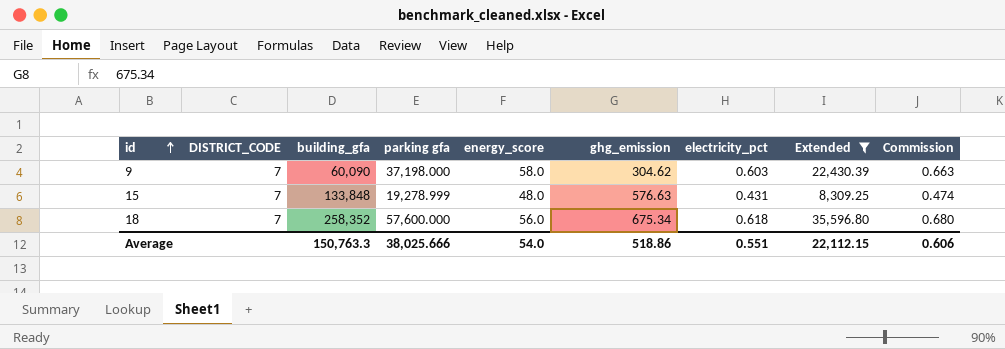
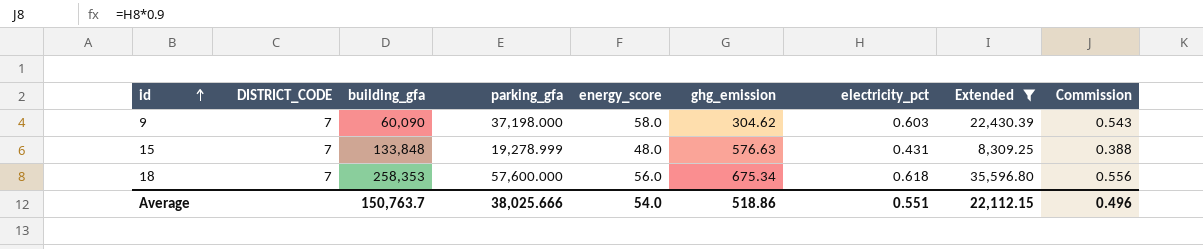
column name: parking gfa -> parking_gfa
column Commission | formula: [electricity_pct] * 1.1 -> [electricity_pct] * 0.9
18 | building_gfa: 258,352 -> 258,353
Average | building_gfa: 150,763.3 -> 150,763.7
Average | Commission: 0.606 -> 0.496

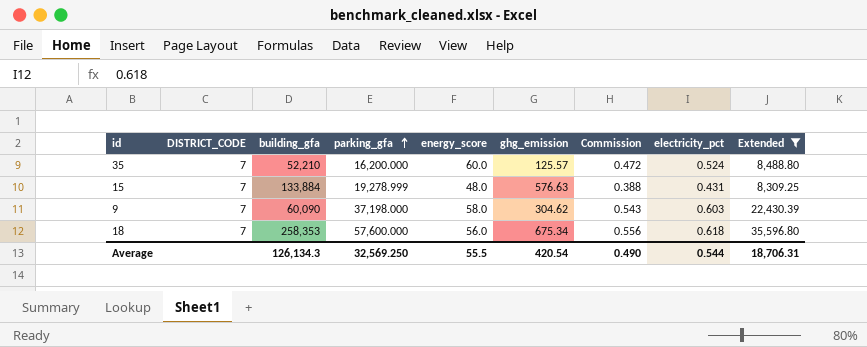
row order: id ascending -> parking_gfa ascending
column Commission | position: 9 -> 7
row 35: none -> 7 | 52,210 | 16,200.000 | 60.0 | 125.57 | 0.472 | 0.524 | 8,488.80
15 | building_gfa: 133,848 -> 133,884
Average | building_gfa: 150,763.7 -> 126,134.3
Average | parking_gfa: 38,025.666 -> 32,569.250
Average | energy_score: 54.0 -> 55.5
Average | ghg_emission: 518.86 -> 420.54
Average | Commission: 0.496 -> 0.490
Average | electricity_pct: 0.551 -> 0.544
Average | Extended: 22,112.15 -> 18,706.31

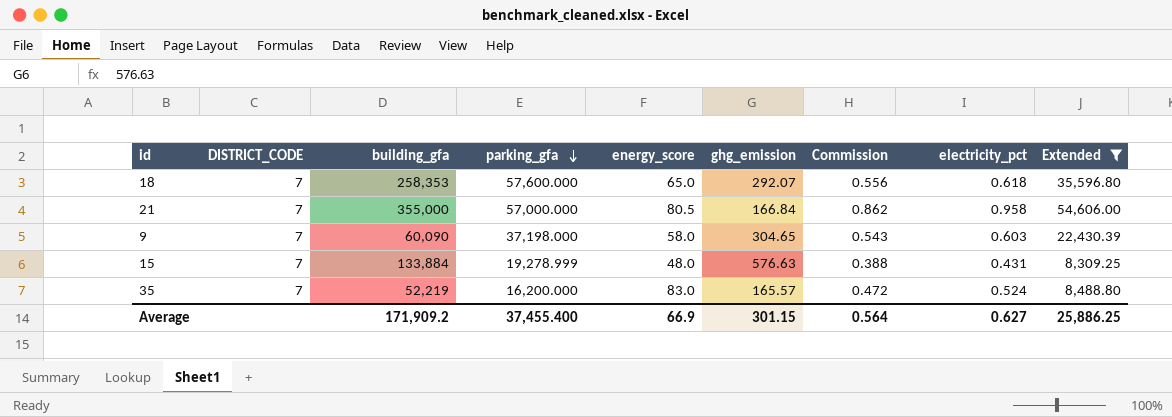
row order: parking_gfa ascending -> parking_gfa descending
18 | energy_score: 56.0 -> 65.0
18 | ghg_emission: 675.34 -> 292.07
row 21: none -> 7 | 355,000 | 57,000.000 | 80.5 | 166.84 | 0.862 | 0.958 | 54,606.00
9 | ghg_emission: 304.62 -> 304.65
35 | building_gfa: 52,210 -> 52,219
35 | energy_score: 60.0 -> 83.0
35 | ghg_emission: 125.57 -> 165.57
Average | building_gfa: 126,134.3 -> 171,909.2
Average | parking_gfa: 32,569.250 -> 37,455.400
Average | energy_score: 55.5 -> 66.9
Average | ghg_emission: 420.54 -> 301.15
Average | Commission: 0.490 -> 0.564
Average | electricity_pct: 0.544 -> 0.627
Average | Extended: 18,706.31 -> 25,886.25

